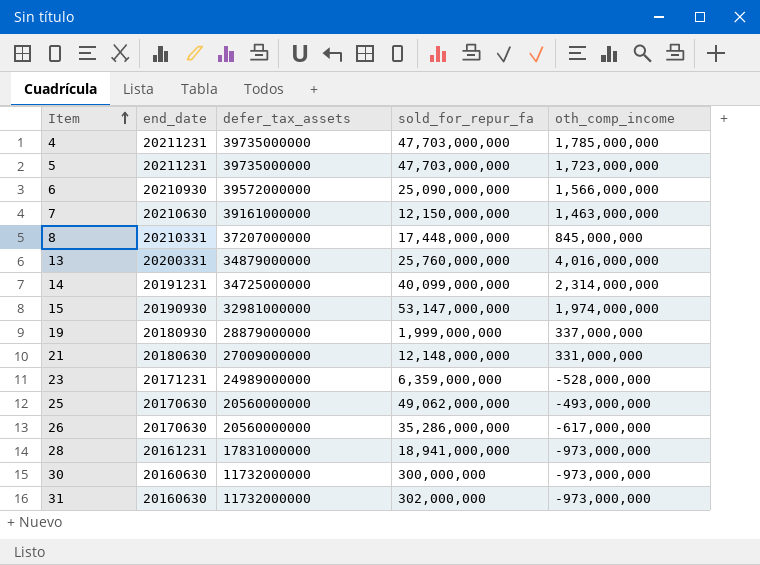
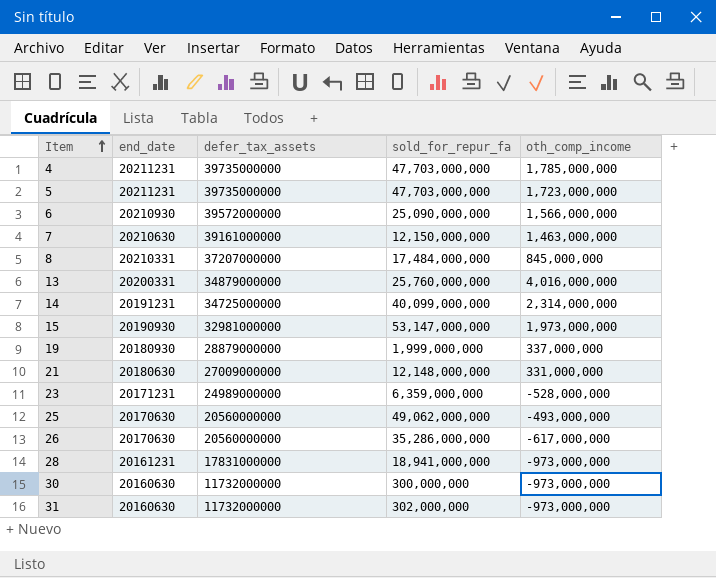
8 | sold_for_repur_fa: 17,448,000,000 -> 17,484,000,000
15 | oth_comp_income: 1,974,000,000 -> 1,973,000,000

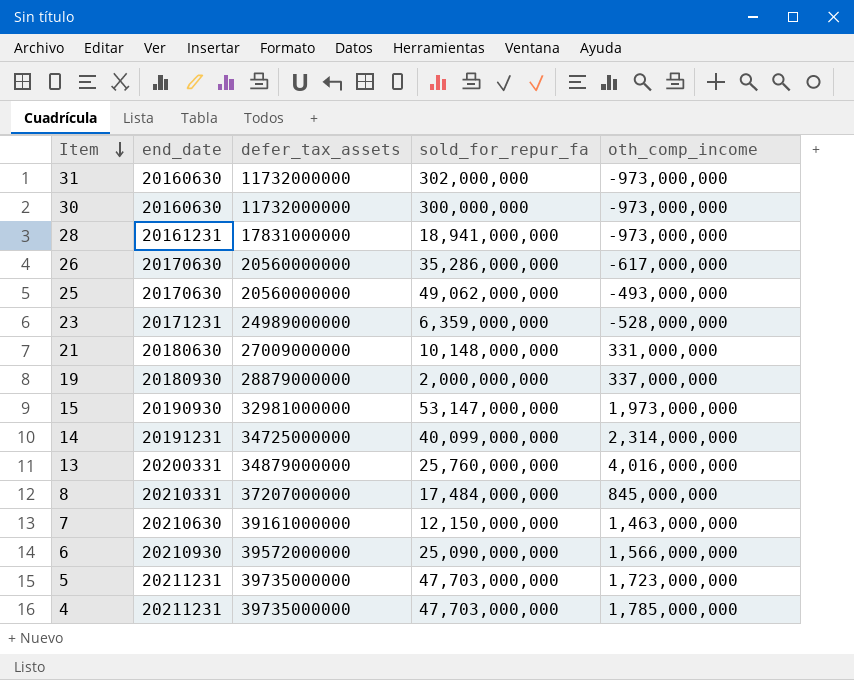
row order: Item ascending -> Item descending
21 | sold_for_repur_fa: 12,148,000,000 -> 10,148,000,000
19 | sold_for_repur_fa: 1,999,000,000 -> 2,000,000,000

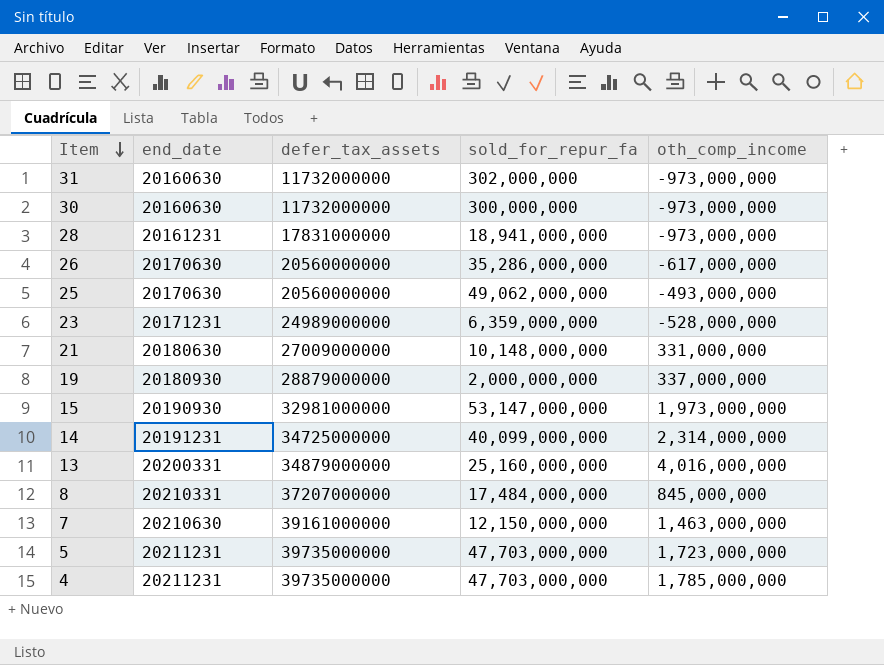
row 6: 20210930 | 39572000000 | 25,090,000,000 | 1,566,000,000 -> none
13 | sold_for_repur_fa: 25,760,000,000 -> 25,160,000,000

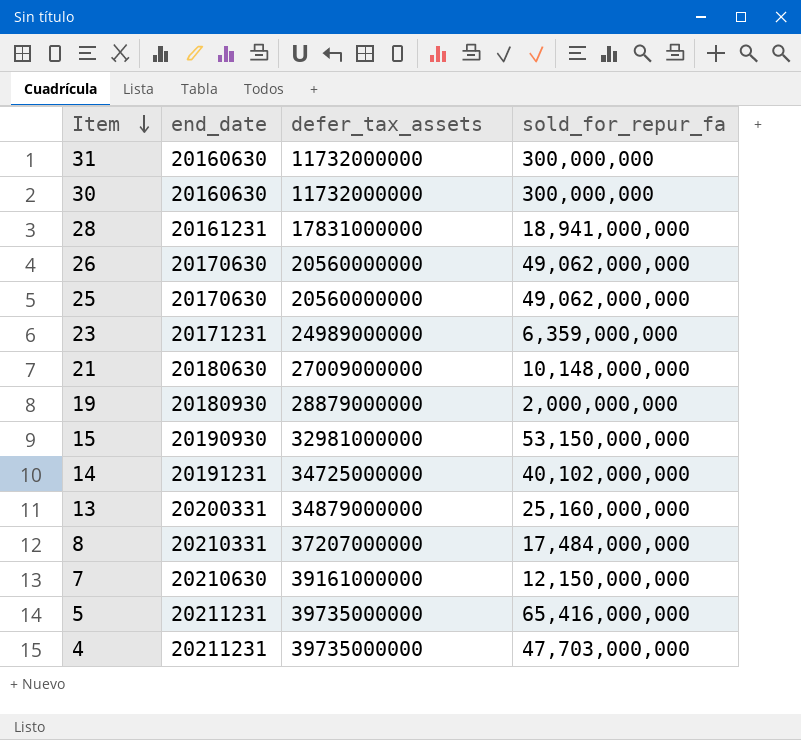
column oth_comp_income | position: 5 -> none
31 | sold_for_repur_fa: 302,000,000 -> 300,000,000
26 | sold_for_repur_fa: 35,286,000,000 -> 49,062,000,000
15 | sold_for_repur_fa: 53,147,000,000 -> 53,150,000,000
14 | sold_for_repur_fa: 40,099,000,000 -> 40,102,000,000
5 | sold_for_repur_fa: 47,703,000,000 -> 65,416,000,000

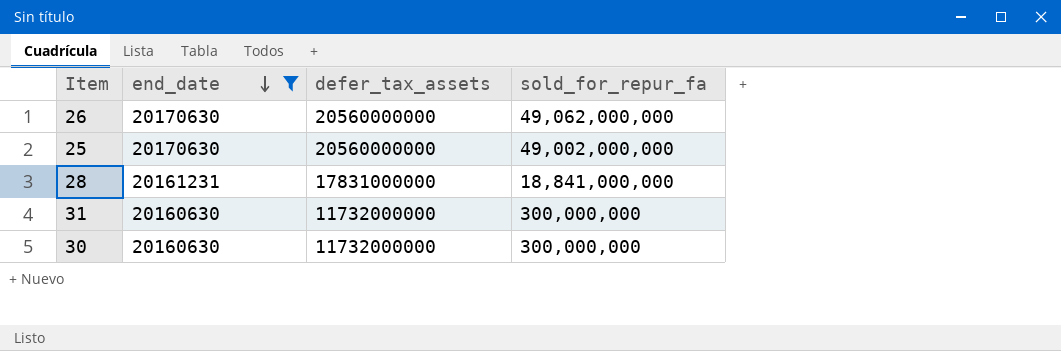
filter: none -> end_date <= 20170630
row order: Item descending -> end_date descending
25 | sold_for_repur_fa: 49,062,000,000 -> 49,002,000,000
28 | sold_for_repur_fa: 18,941,000,000 -> 18,841,000,000

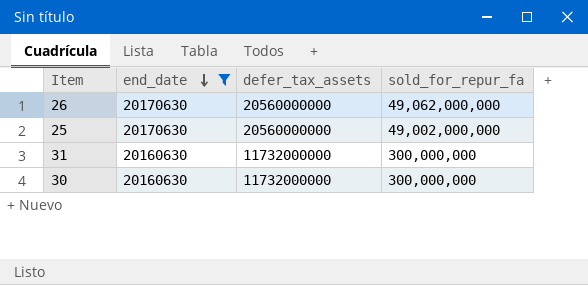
row 28: 20161231 | 17831000000 | 18,841,000,000 -> none

